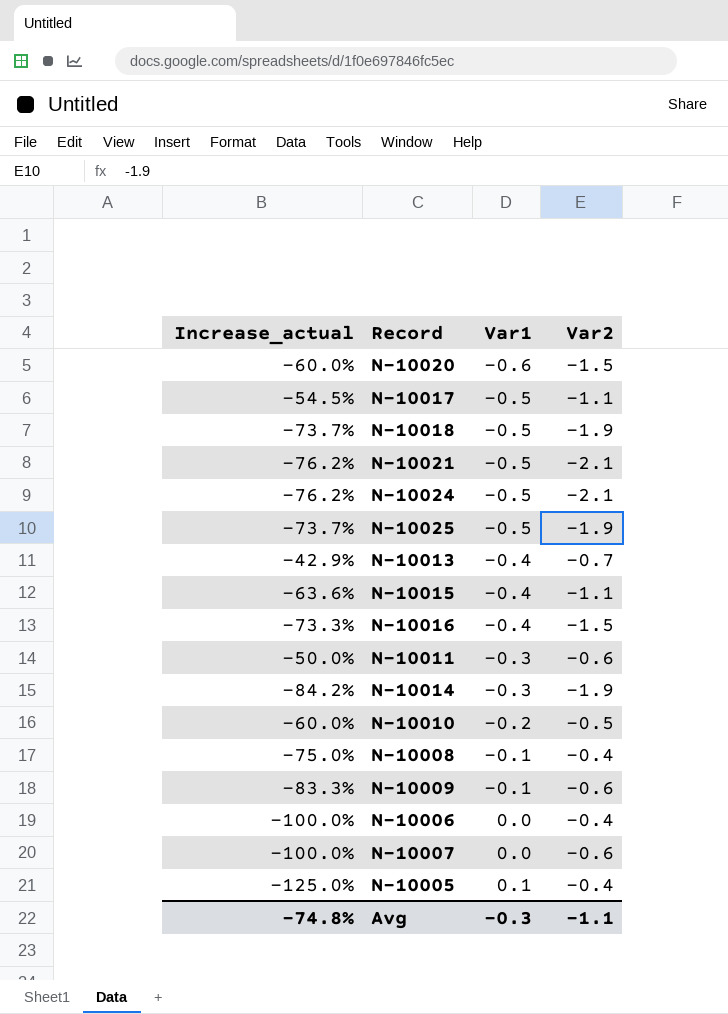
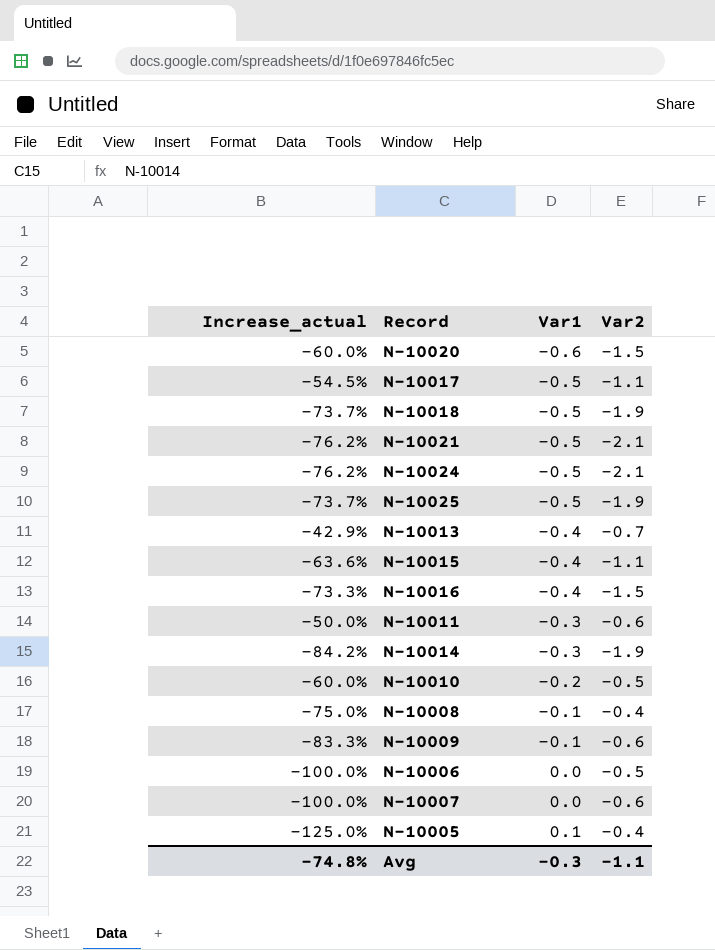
N-10006 | Var2: -0.4 -> -0.5

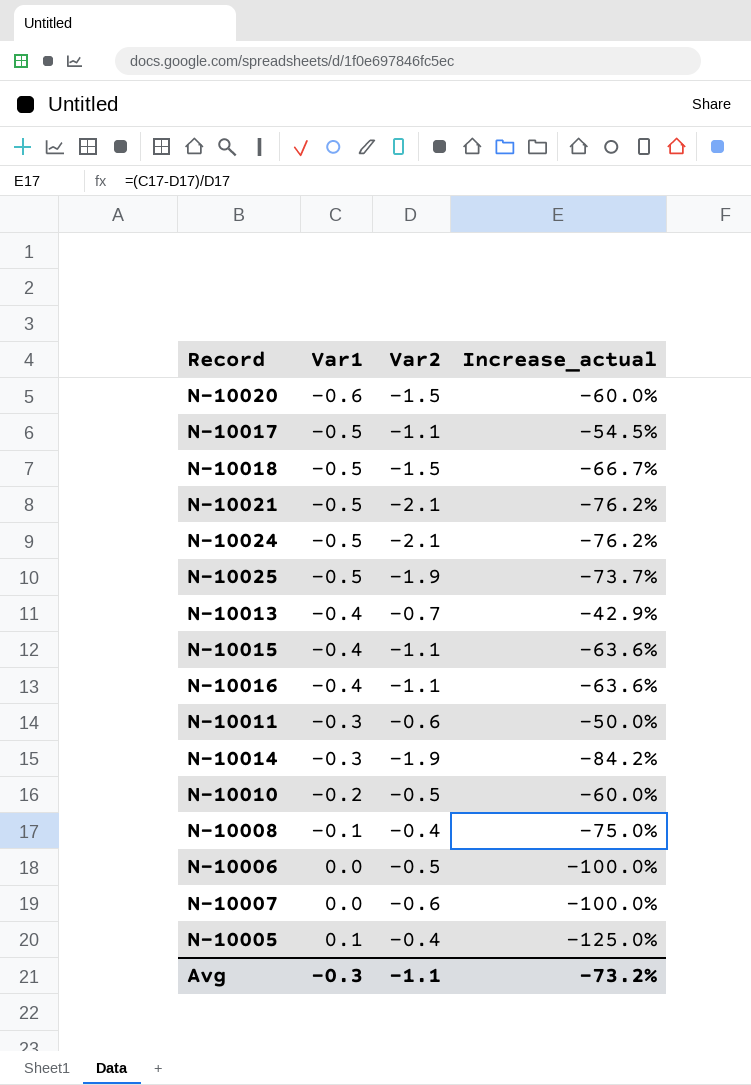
column Increase_actual | position: 1 -> 4
row N-10009: -83.3% | -0.1 | -0.6 -> none
N-10018 | Var2: -1.9 -> -1.5
N-10018 | Increase_actual: -73.7% -> -66.7%
N-10016 | Var2: -1.5 -> -1.1
N-10016 | Increase_actual: -73.3% -> -63.6%
Avg | Increase_actual: -74.8% -> -73.2%

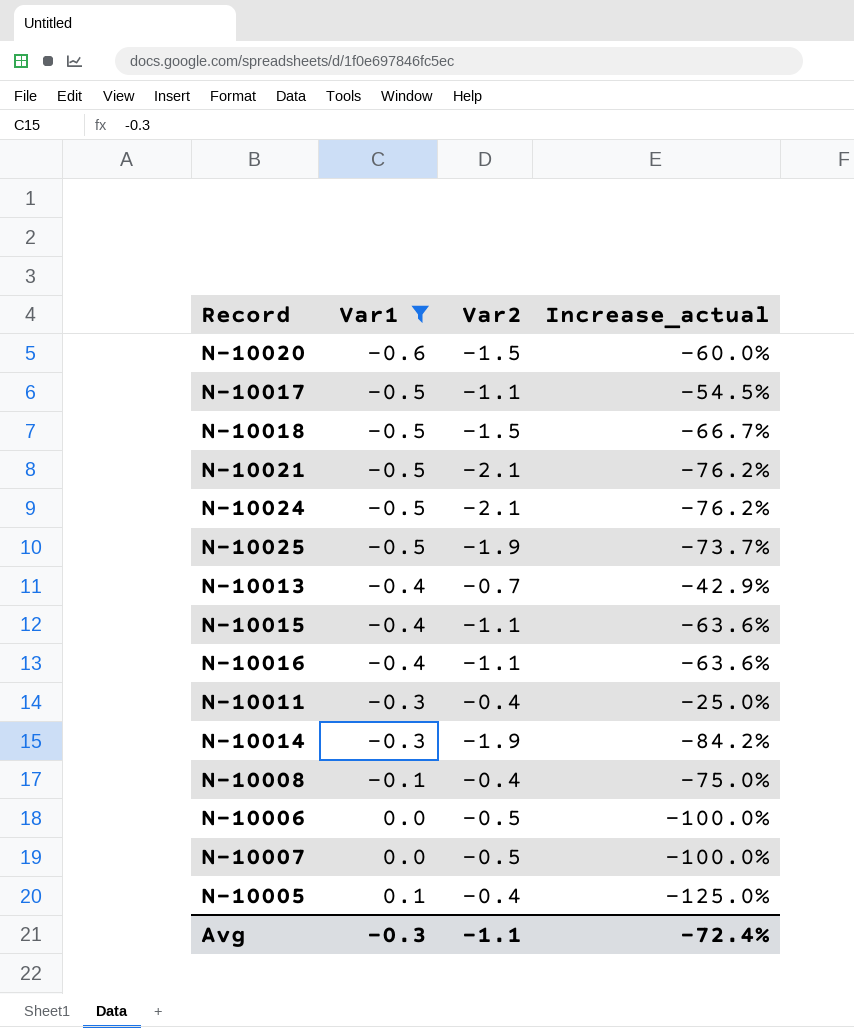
filter: none -> Var1 != -0.2
N-10011 | Var2: -0.6 -> -0.4
N-10011 | Increase_actual: -50.0% -> -25.0%
N-10007 | Var2: -0.6 -> -0.5
Avg | Increase_actual: -73.2% -> -72.4%

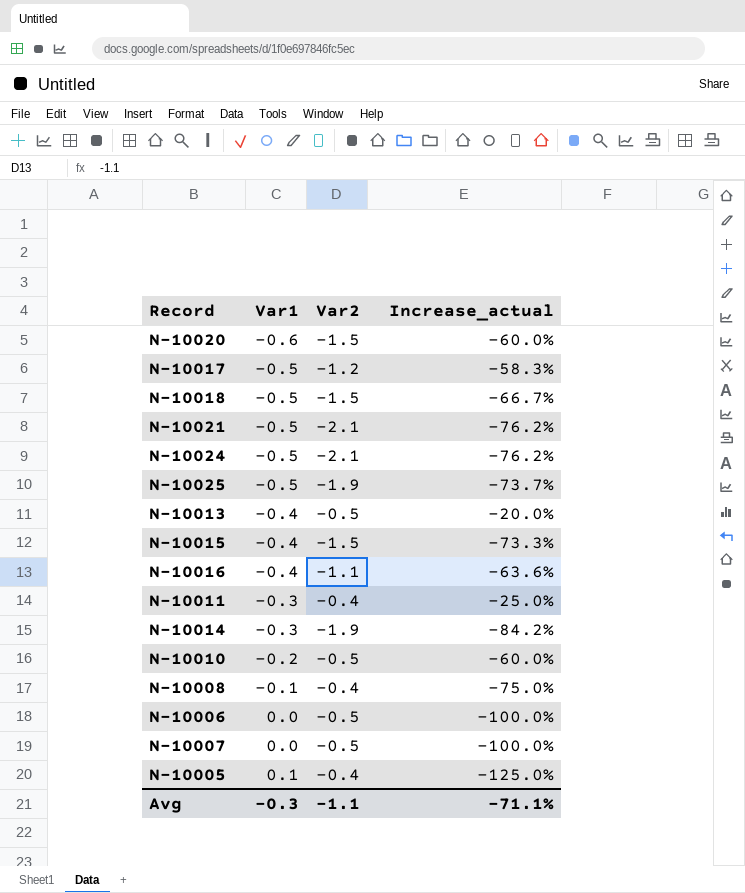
filter: Var1 != -0.2 -> none
N-10017 | Var2: -1.1 -> -1.2
N-10017 | Increase_actual: -54.5% -> -58.3%
N-10013 | Var2: -0.7 -> -0.5
N-10013 | Increase_actual: -42.9% -> -20.0%
N-10015 | Var2: -1.1 -> -1.5
N-10015 | Increase_actual: -63.6% -> -73.3%
Avg | Increase_actual: -72.4% -> -71.1%

